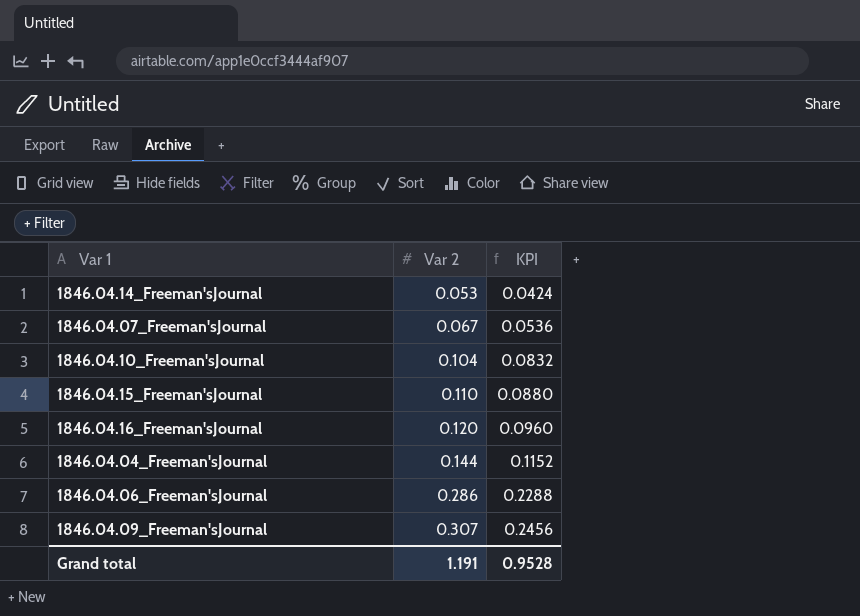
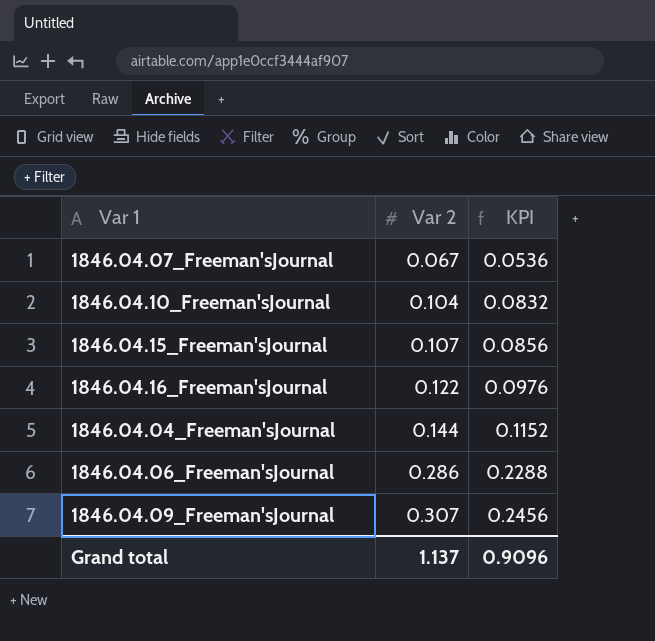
row 1846.04.14_Freeman'sJournal: 0.053 | 0.0424 -> none
1846.04.15_Freeman'sJournal | Var 2: 0.110 -> 0.107
1846.04.15_Freeman'sJournal | KPI: 0.0880 -> 0.0856
1846.04.16_Freeman'sJournal | Var 2: 0.120 -> 0.122
1846.04.16_Freeman'sJournal | KPI: 0.0960 -> 0.0976
Grand total | Var 2: 1.191 -> 1.137
Grand total | KPI: 0.9528 -> 0.9096

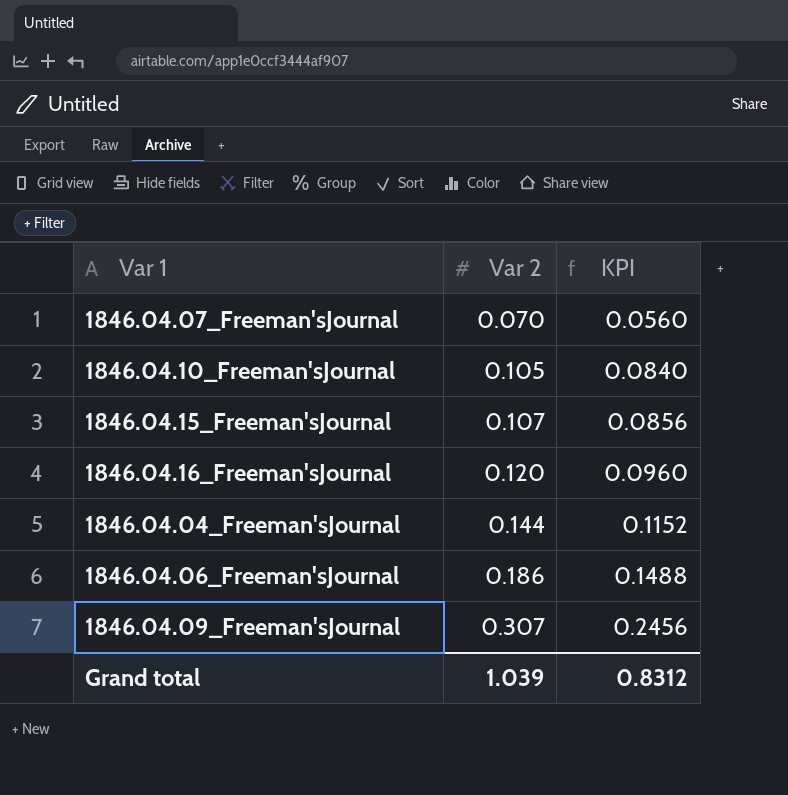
1846.04.07_Freeman'sJournal | Var 2: 0.067 -> 0.070
1846.04.07_Freeman'sJournal | KPI: 0.0536 -> 0.0560
1846.04.10_Freeman'sJournal | Var 2: 0.104 -> 0.105
1846.04.10_Freeman'sJournal | KPI: 0.0832 -> 0.0840
1846.04.16_Freeman'sJournal | Var 2: 0.122 -> 0.120
1846.04.16_Freeman'sJournal | KPI: 0.0976 -> 0.0960
1846.04.06_Freeman'sJournal | Var 2: 0.286 -> 0.186
1846.04.06_Freeman'sJournal | KPI: 0.2288 -> 0.1488
Grand total | Var 2: 1.137 -> 1.039
Grand total | KPI: 0.9096 -> 0.8312

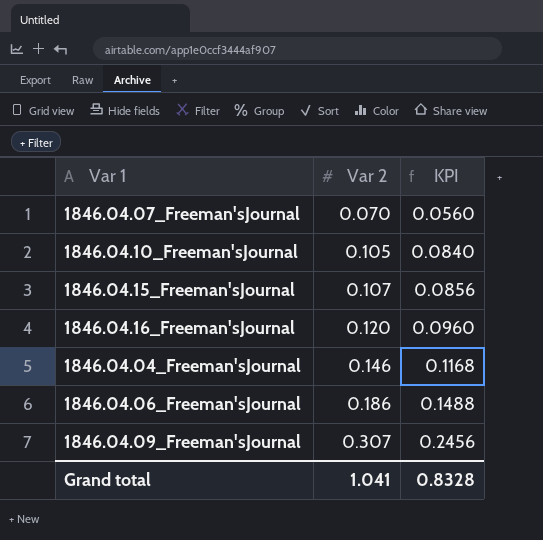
1846.04.04_Freeman'sJournal | Var 2: 0.144 -> 0.146
1846.04.04_Freeman'sJournal | KPI: 0.1152 -> 0.1168
Grand total | Var 2: 1.039 -> 1.041
Grand total | KPI: 0.8312 -> 0.8328

